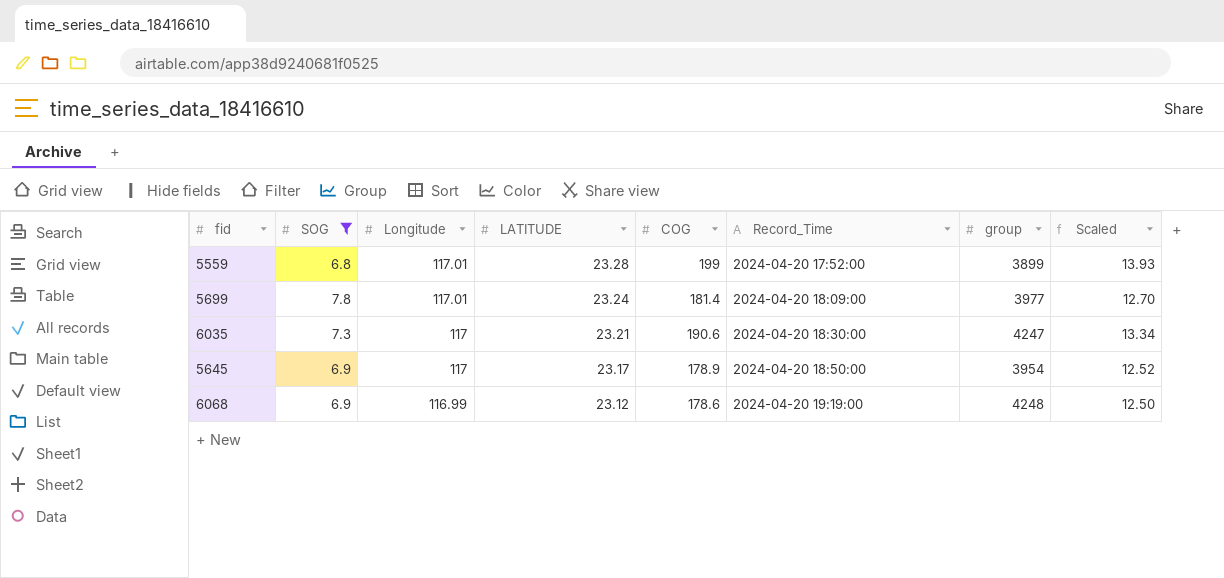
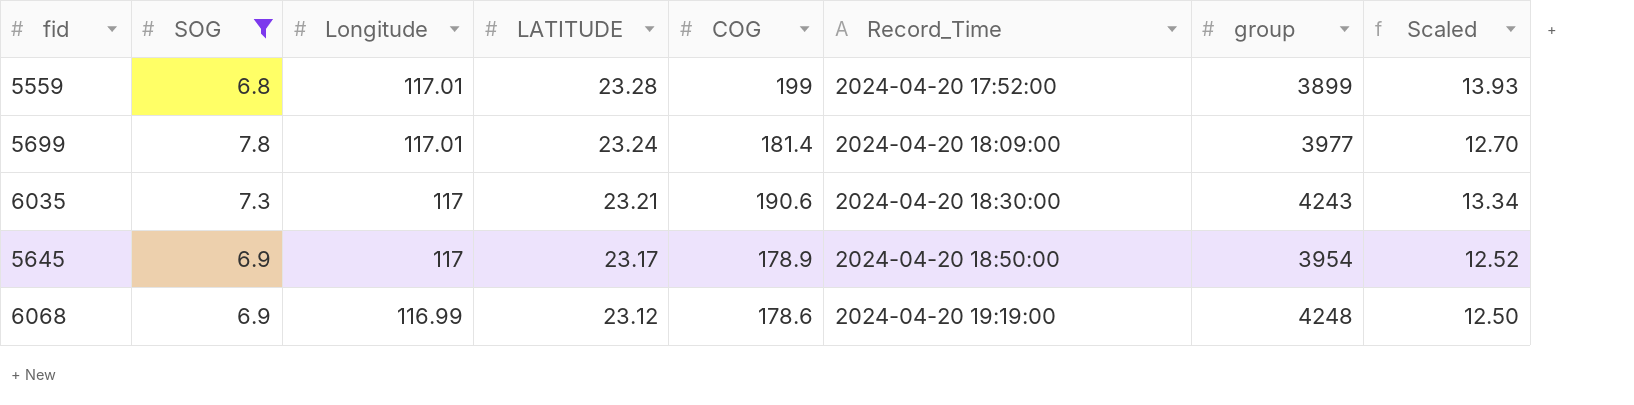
6035 | group: 4247 -> 4243

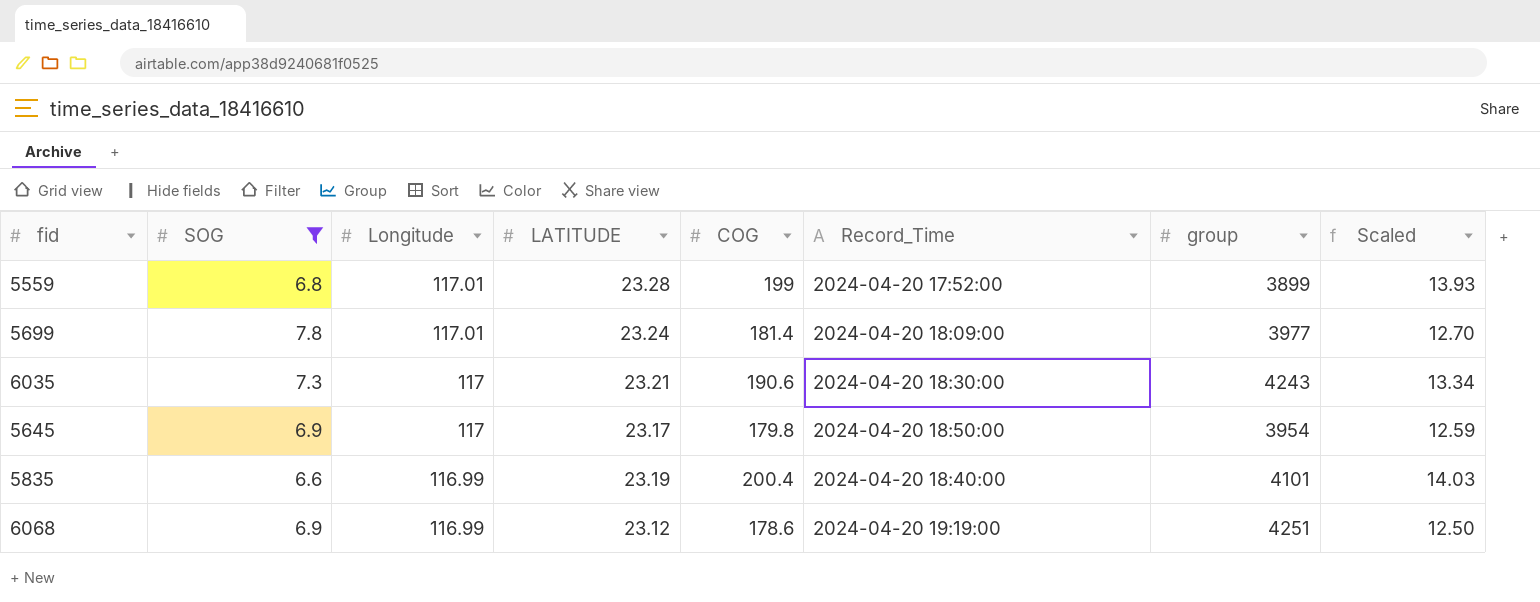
5645 | COG: 178.9 -> 179.8
5645 | Scaled: 12.52 -> 12.59
row 5835: none -> 6.6 | 116.99 | 23.19 | 200.4 | 2024-04-20 18:40:00 | 4101 | 14.03
6068 | group: 4248 -> 4251

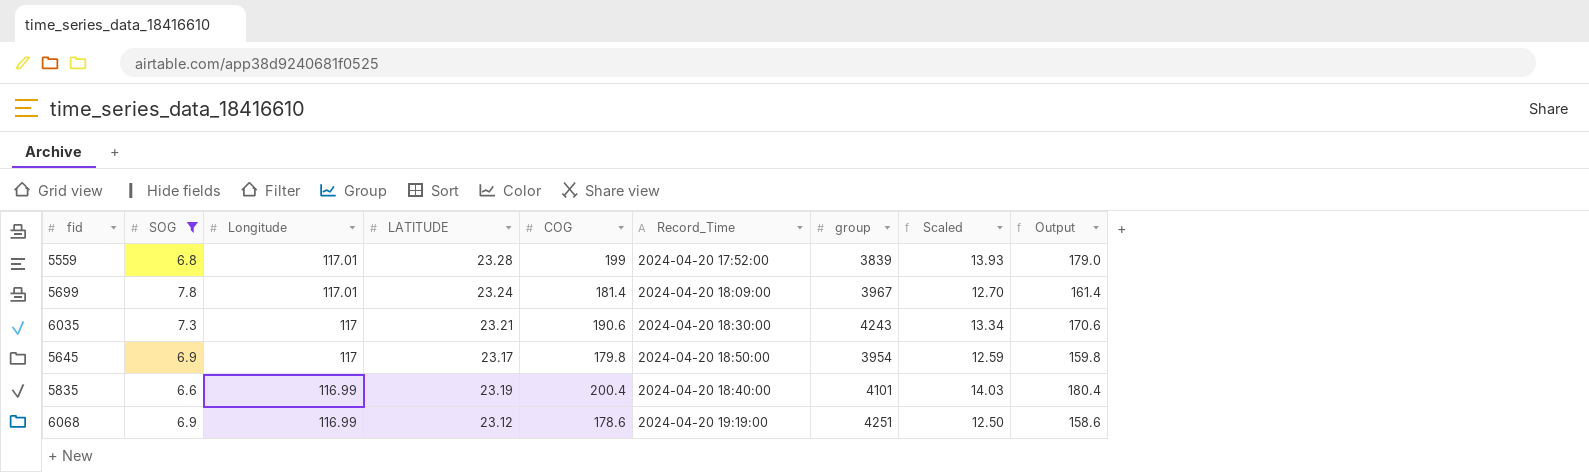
column Output | formula: none -> [COG] - 20
5559 | group: 3899 -> 3839
5699 | group: 3977 -> 3967

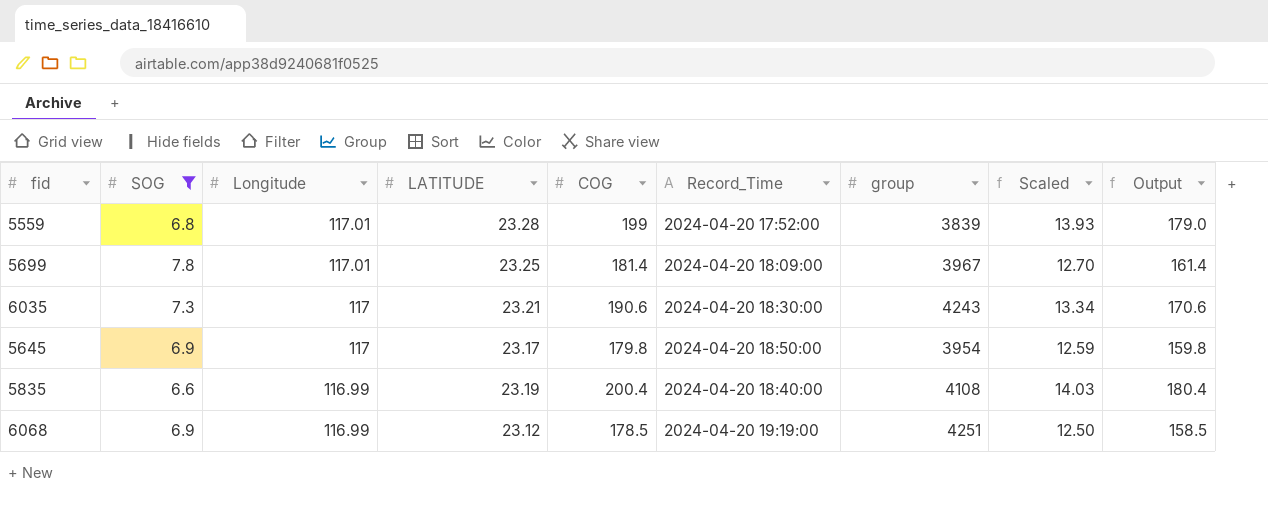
5699 | LATITUDE: 23.24 -> 23.25
5835 | group: 4101 -> 4108
6068 | COG: 178.6 -> 178.5
6068 | Output: 158.6 -> 158.5

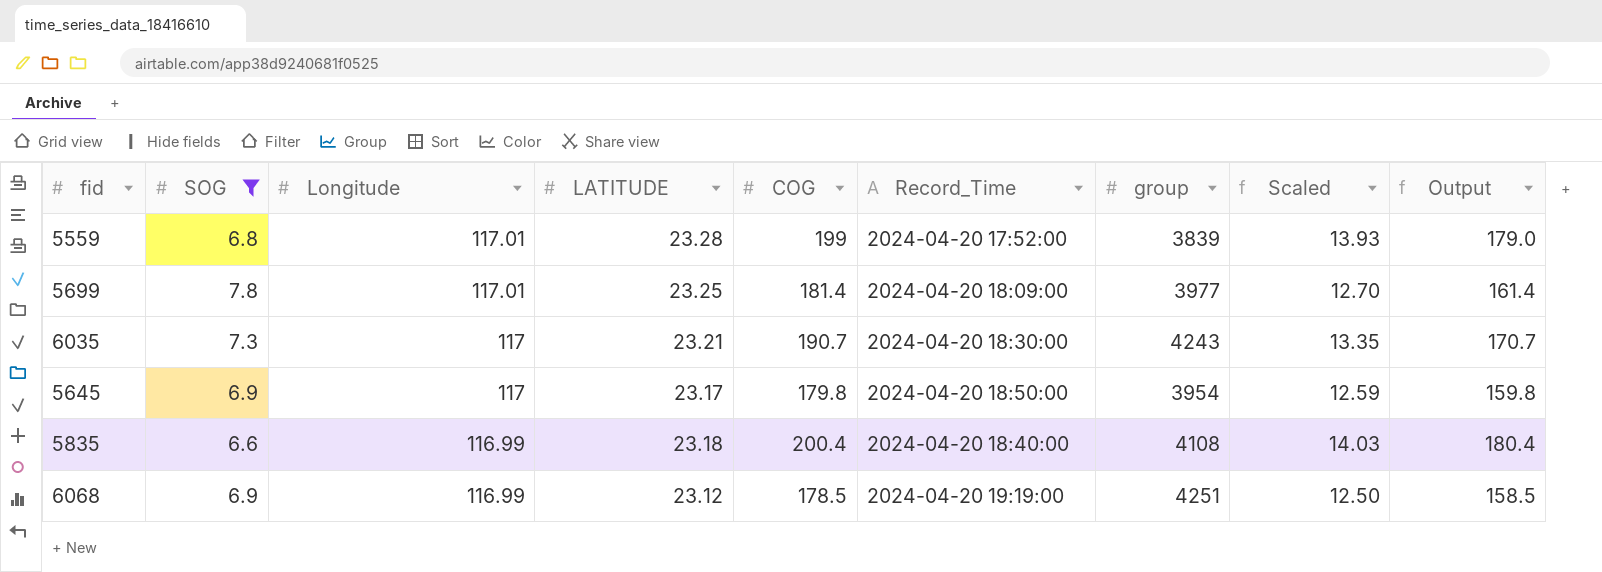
5699 | group: 3967 -> 3977
6035 | COG: 190.6 -> 190.7
6035 | Scaled: 13.34 -> 13.35
6035 | Output: 170.6 -> 170.7
5835 | LATITUDE: 23.19 -> 23.18

